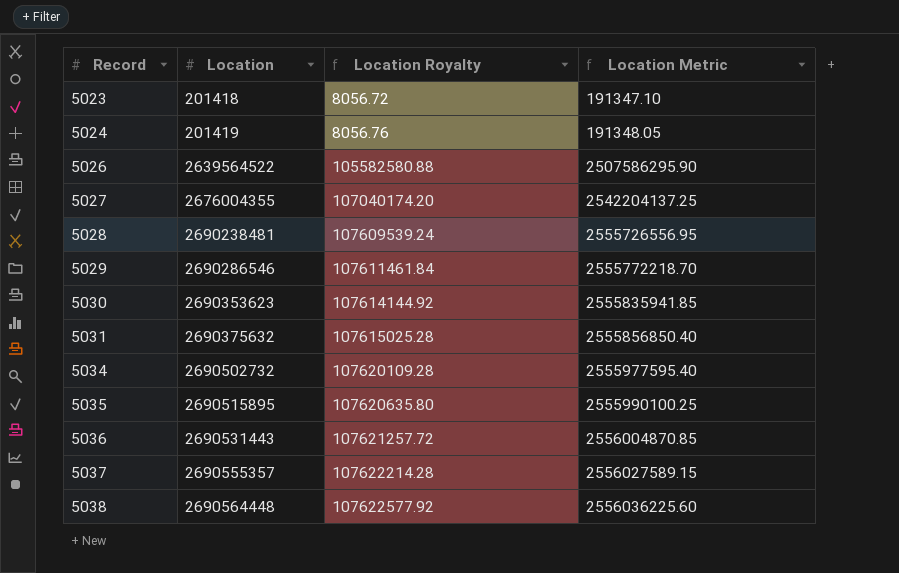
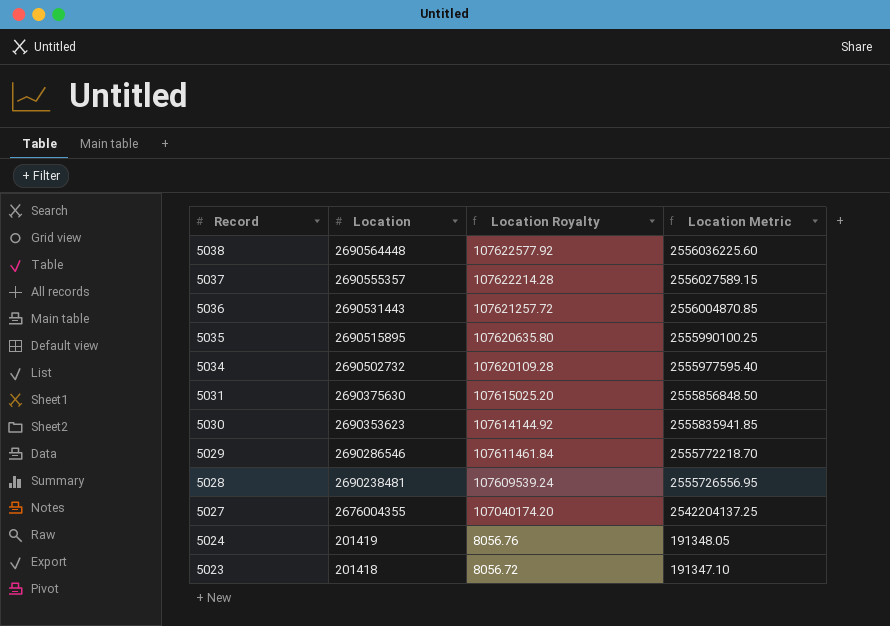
row order: Record ascending -> Record descending
row 5026: 2639564522 | 105582580.88 | 2507586295.90 -> none
5031 | Location: 2690375632 -> 2690375630
5031 | Location Royalty: 107615025.28 -> 107615025.20
5031 | Location Metric: 2555856850.40 -> 2555856848.50

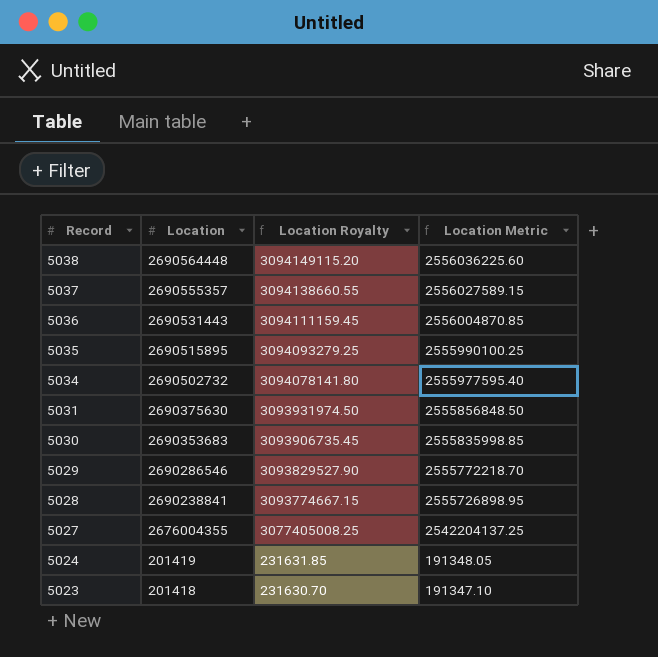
column Location Royalty | formula: [Location] * 0.04 -> [Location] * 1.15
5030 | Location: 2690353623 -> 2690353683
5030 | Location Metric: 2555835941.85 -> 2555835998.85
5028 | Location: 2690238481 -> 2690238841
5028 | Location Metric: 2555726556.95 -> 2555726898.95

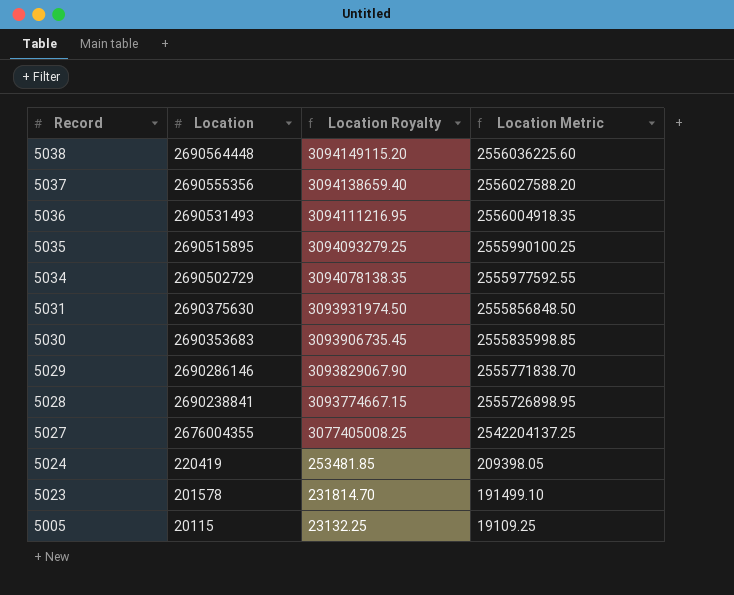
5037 | Location: 2690555357 -> 2690555356
5037 | Location Royalty: 3094138660.55 -> 3094138659.40
5037 | Location Metric: 2556027589.15 -> 2556027588.20
5036 | Location: 2690531443 -> 2690531493
5036 | Location Royalty: 3094111159.45 -> 3094111216.95
5036 | Location Metric: 2556004870.85 -> 2556004918.35
5034 | Location: 2690502732 -> 2690502729
5034 | Location Royalty: 3094078141.80 -> 3094078138.35
5034 | Location Metric: 2555977595.40 -> 2555977592.55
5029 | Location: 2690286546 -> 2690286146
5029 | Location Royalty: 3093829527.90 -> 3093829067.90
5029 | Location Metric: 2555772218.70 -> 2555771838.70
5024 | Location: 201419 -> 220419
5024 | Location Royalty: 231631.85 -> 253481.85
5024 | Location Metric: 191348.05 -> 209398.05
5023 | Location: 201418 -> 201578
5023 | Location Royalty: 231630.70 -> 231814.70
5023 | Location Metric: 191347.10 -> 191499.10
row 5005: none -> 20115 | 23132.25 | 19109.25

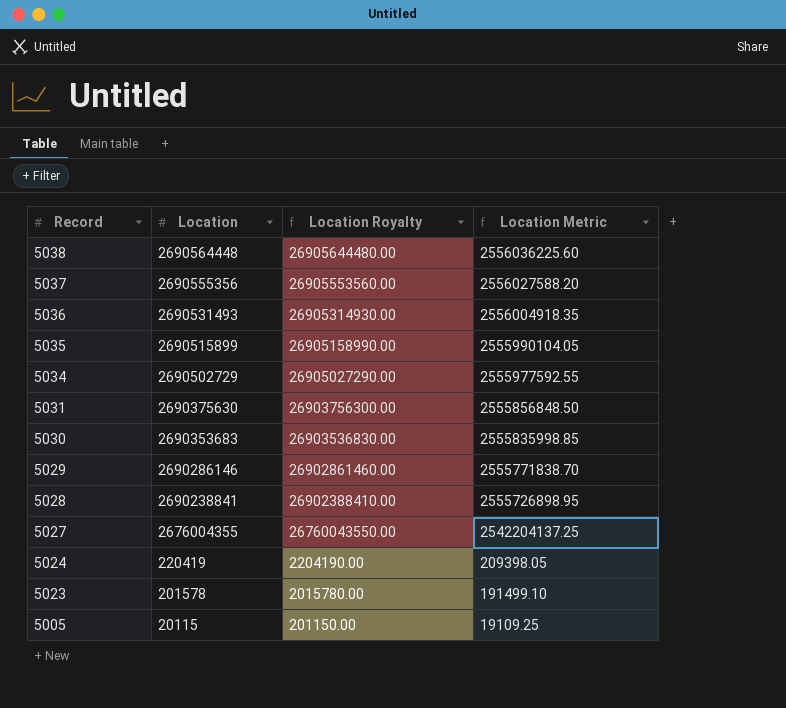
column Location Royalty | formula: [Location] * 1.15 -> [Location] * 10
5035 | Location: 2690515895 -> 2690515899
5035 | Location Metric: 2555990100.25 -> 2555990104.05

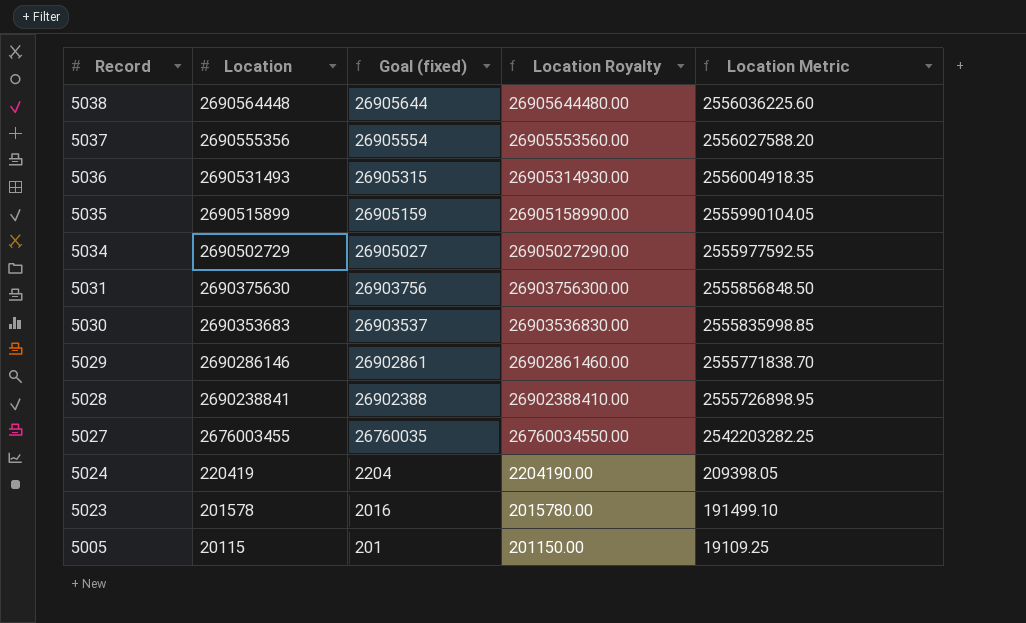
column Goal (fixed) | formula: none -> [Location] * 0.01
5027 | Location: 2676004355 -> 2676003455
5027 | Location Royalty: 26760043550.00 -> 26760034550.00
5027 | Location Metric: 2542204137.25 -> 2542203282.25

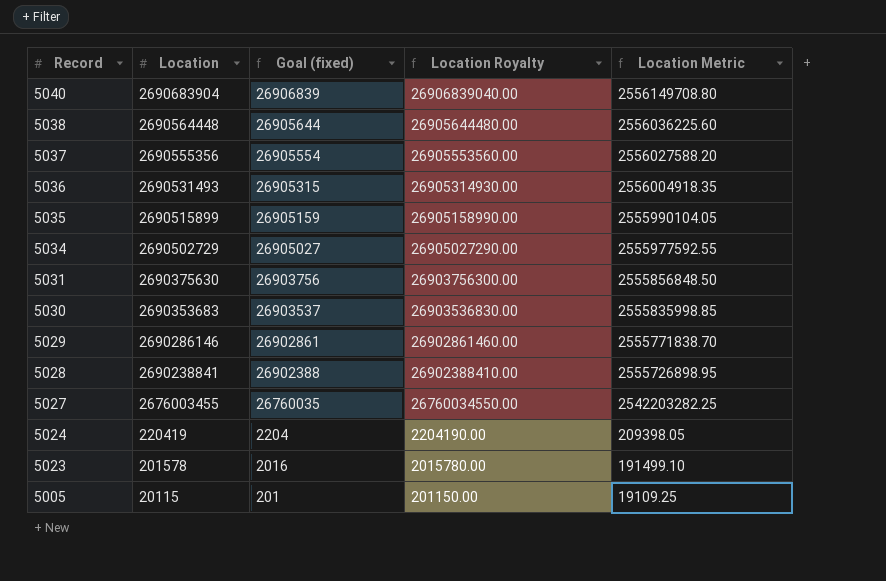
row 5040: none -> 2690683904 | 26906839 | 26906839040.00 | 2556149708.80

